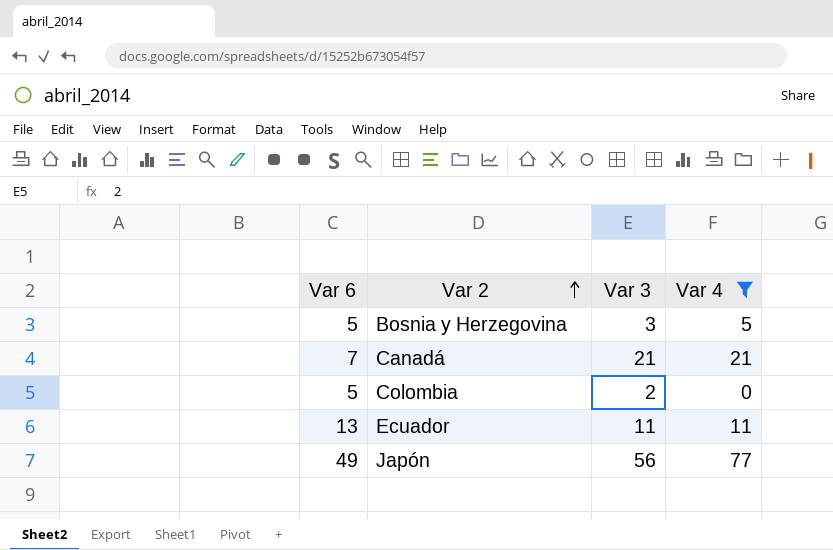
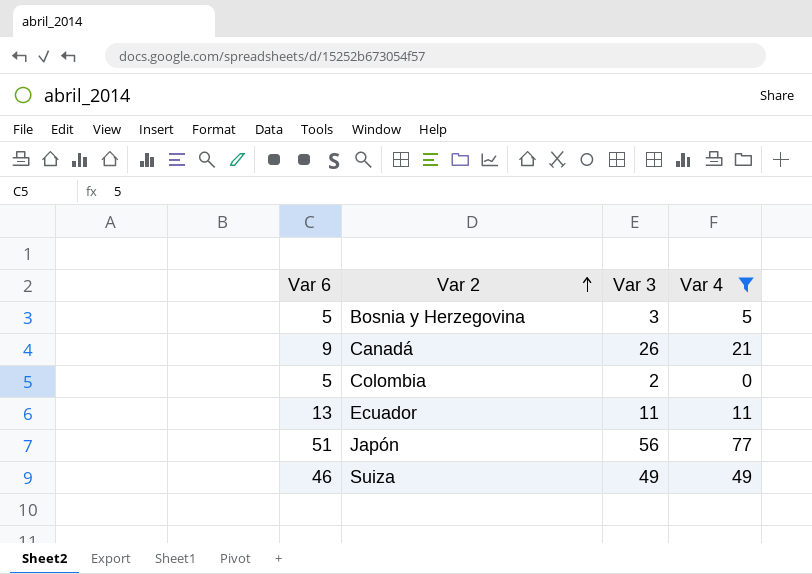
Canadá | Var 6: 7 -> 9
Canadá | Var 3: 21 -> 26
Japón | Var 6: 49 -> 51
row Suiza: none -> 46 | 49 | 49

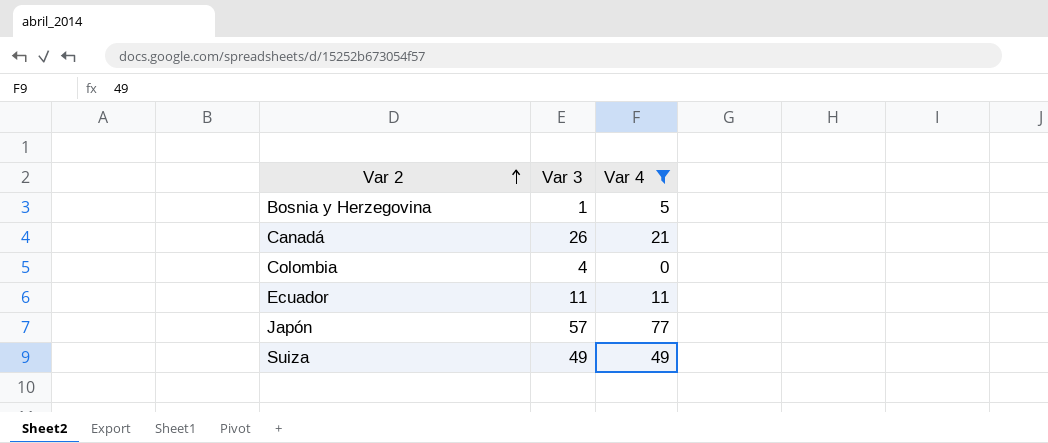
column Var 6 | position: 1 -> none
Bosnia y Herzegovina | Var 3: 3 -> 1
Colombia | Var 3: 2 -> 4
Japón | Var 3: 56 -> 57

